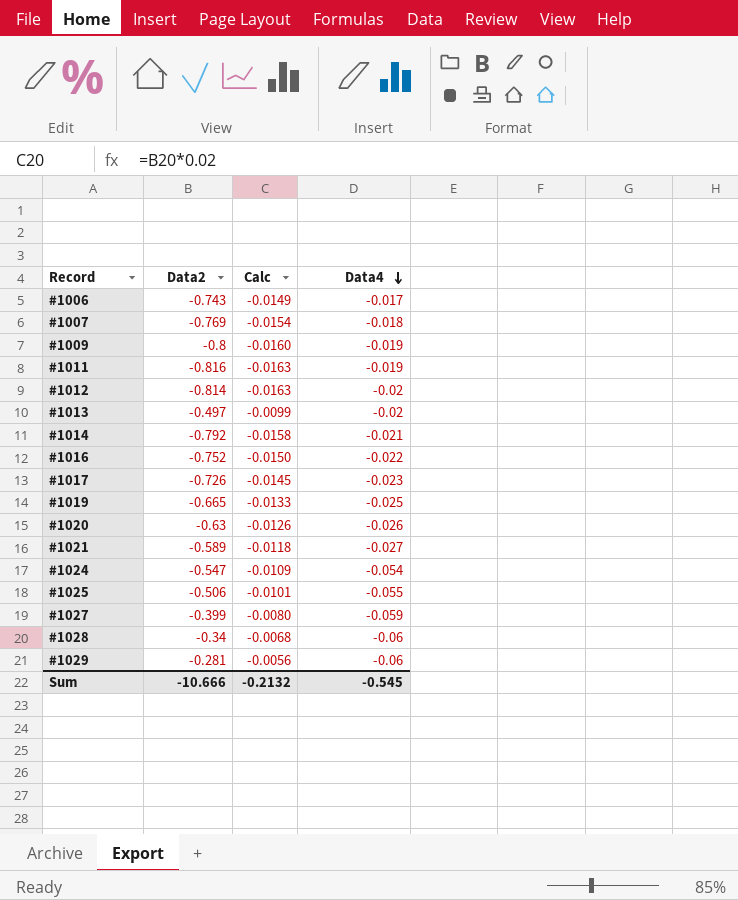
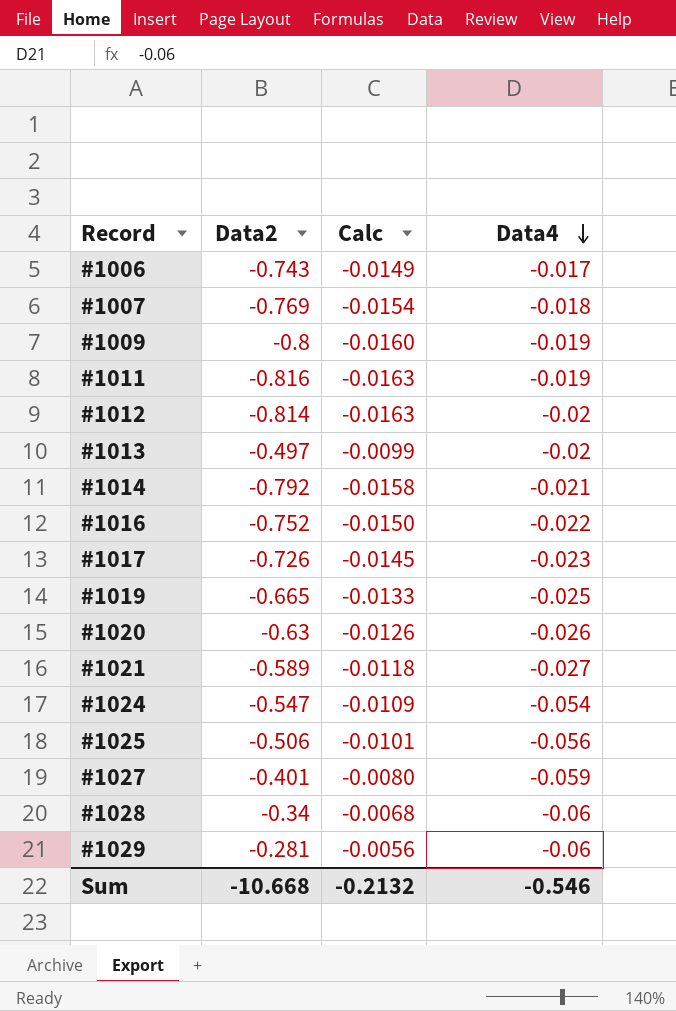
#1025 | Data4: -0.055 -> -0.056
#1027 | Data2: -0.399 -> -0.401
Sum | Data2: -10.666 -> -10.668
Sum | Data4: -0.545 -> -0.546

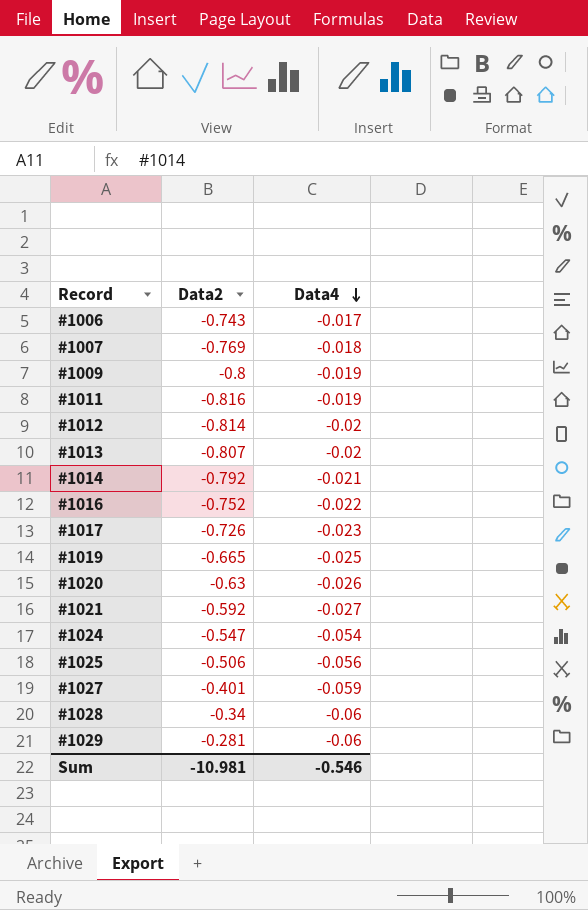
column Calc | formula: [Data2] * 0.02 -> none
#1013 | Data2: -0.497 -> -0.807
#1021 | Data2: -0.589 -> -0.592
Sum | Data2: -10.668 -> -10.981

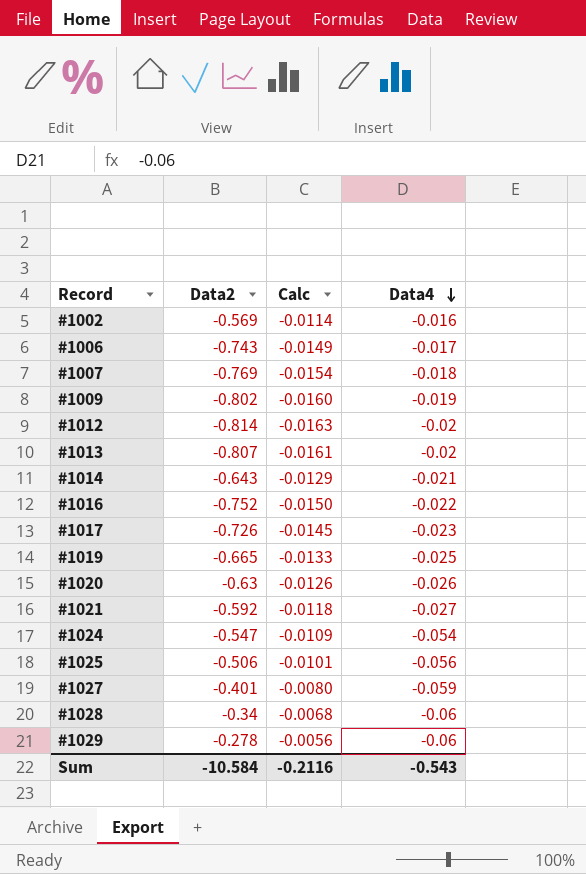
column Calc | formula: none -> [Data2] * 0.02
row #1011: -0.816 | -0.019 -> none
row #1002: none -> -0.569 | -0.0114 | -0.016
#1009 | Data2: -0.8 -> -0.802
#1014 | Data2: -0.792 -> -0.643
#1029 | Data2: -0.281 -> -0.278
Sum | Data2: -10.981 -> -10.584
Sum | Data4: -0.546 -> -0.543

